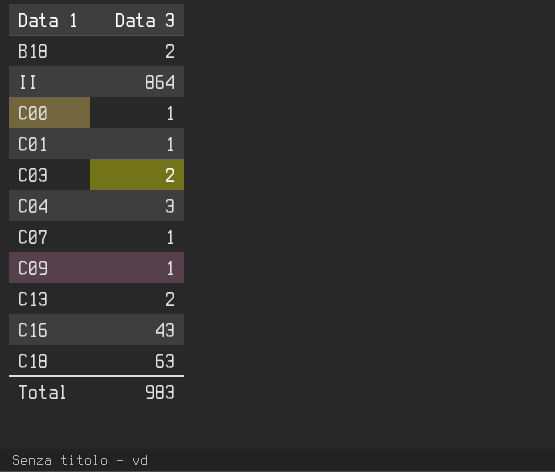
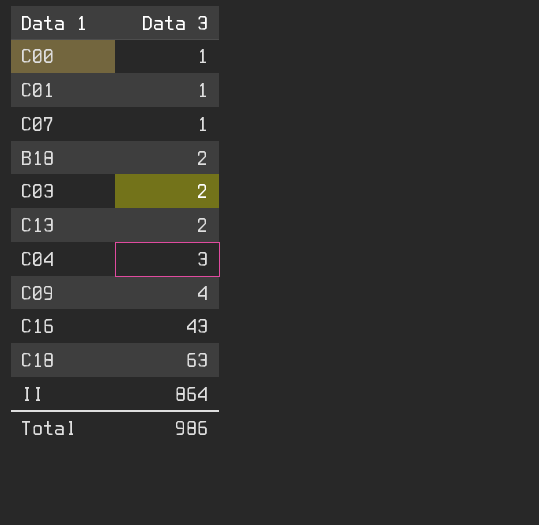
row order: none -> Data 3 ascending
C09 | Data 3: 1 -> 4
Total | Data 3: 983 -> 986

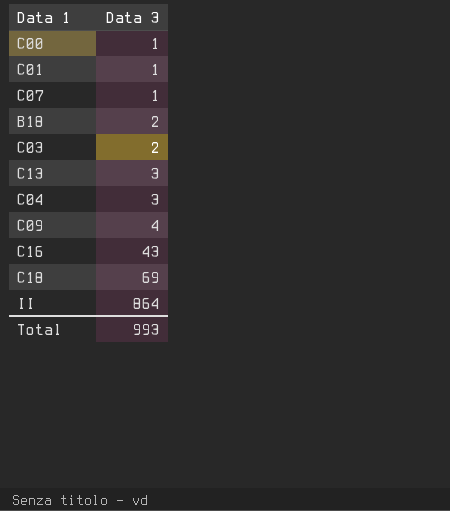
C13 | Data 3: 2 -> 3
C18 | Data 3: 63 -> 69
Total | Data 3: 986 -> 993

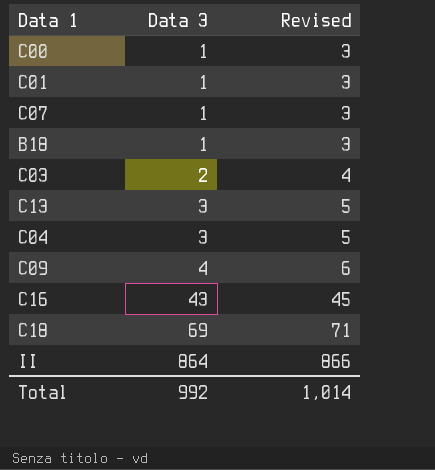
column Revised | formula: none -> [Data 3] + 2
B18 | Data 3: 2 -> 1
Total | Data 3: 993 -> 992

